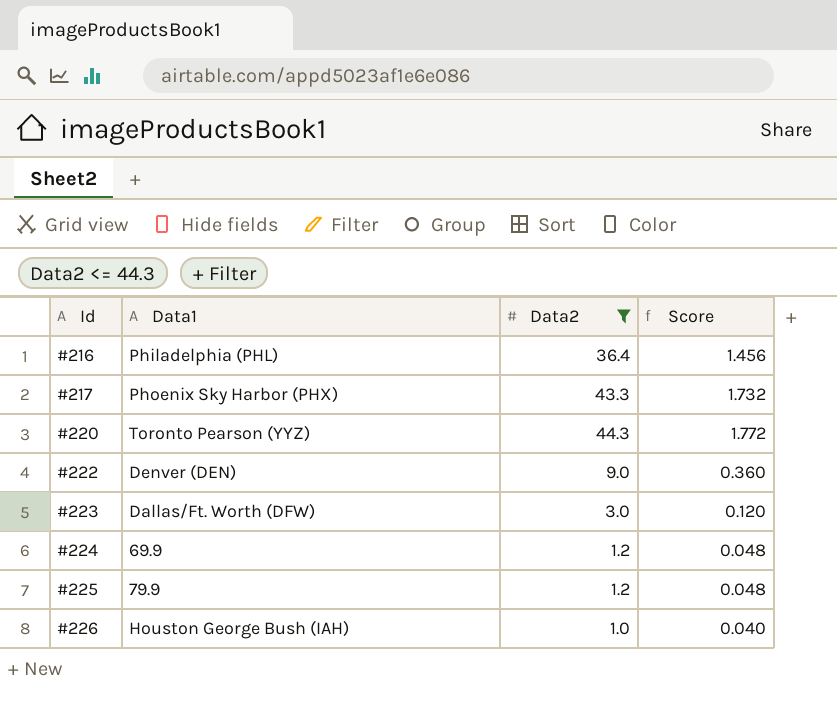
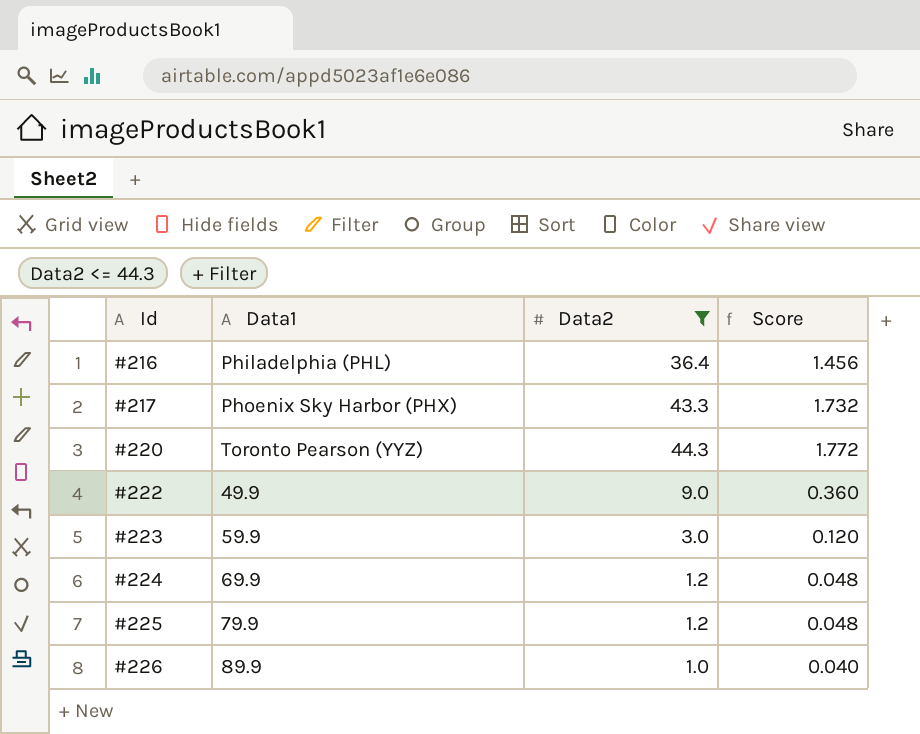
#222 | Data1: Denver (DEN) -> 49.9
#223 | Data1: Dallas/Ft. Worth (DFW) -> 59.9
#226 | Data1: Houston George Bush (IAH) -> 89.9

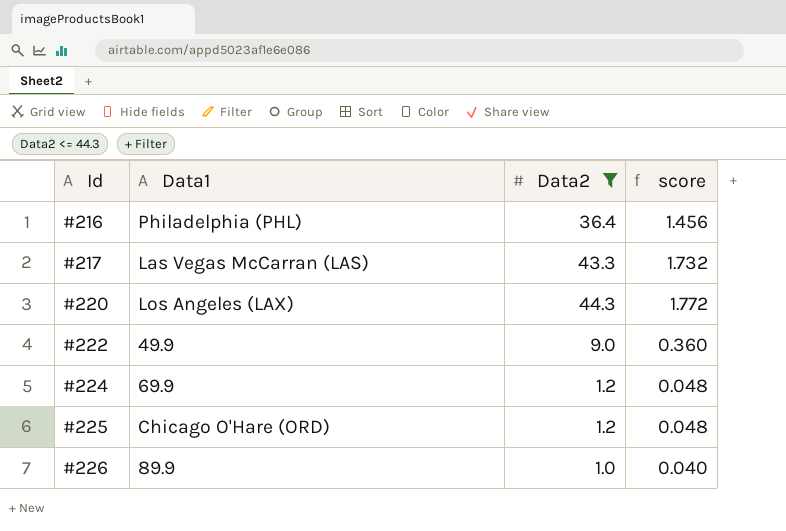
column name: Score -> score
row #223: 59.9 | 3.0 | 0.120 -> none
#217 | Data1: Phoenix Sky Harbor (PHX) -> Las Vegas McCarran (LAS)
#220 | Data1: Toronto Pearson (YYZ) -> Los Angeles (LAX)
#225 | Data1: 79.9 -> Chicago O'Hare (ORD)

